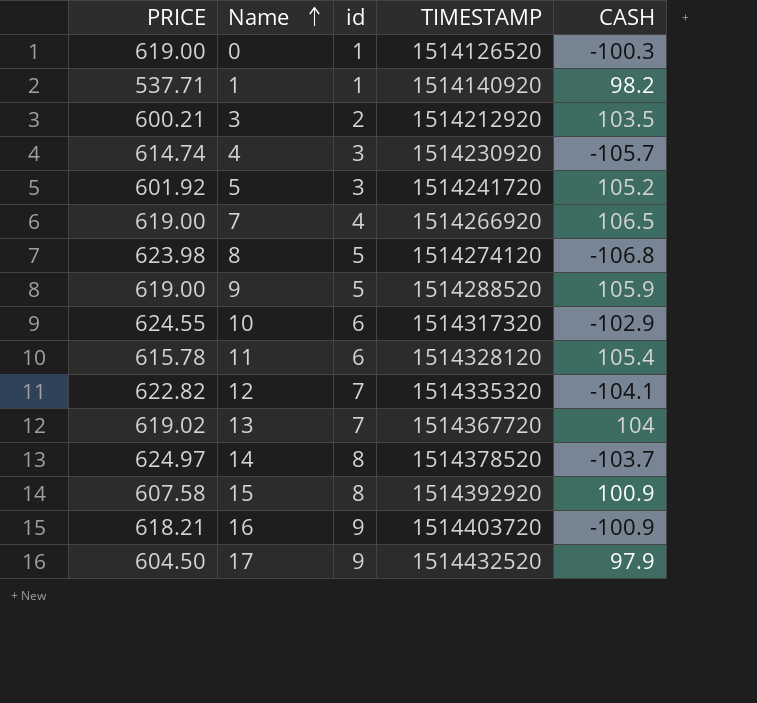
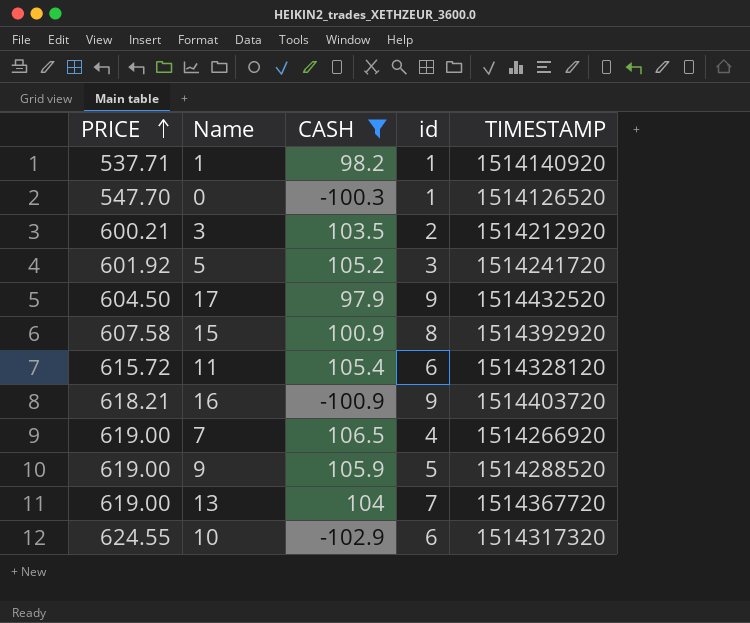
filter: none -> CASH >= -102.9
row order: Name ascending -> PRICE ascending
column CASH | position: 5 -> 3
0 | PRICE: 619.00 -> 547.70
11 | PRICE: 615.78 -> 615.72
13 | PRICE: 619.02 -> 619.00

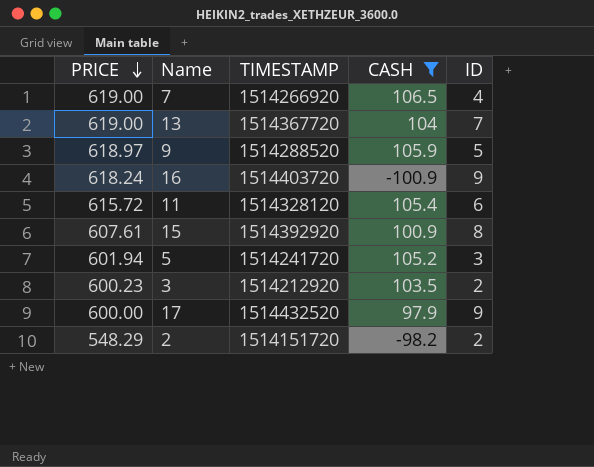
row order: PRICE ascending -> PRICE descending
column TIMESTAMP | position: 5 -> 3
column name: id -> ID
row 1: 537.71 | 98.2 | 1 | 1514140920 -> none
row 0: 547.70 | -100.3 | 1 | 1514126520 -> none
row 10: 624.55 | -102.9 | 6 | 1514317320 -> none
9 | PRICE: 619.00 -> 618.97
16 | PRICE: 618.21 -> 618.24
15 | PRICE: 607.58 -> 607.61
5 | PRICE: 601.92 -> 601.94
3 | PRICE: 600.21 -> 600.23
17 | PRICE: 604.50 -> 600.00
row 2: none -> 548.29 | 1514151720 | -98.2 | 2

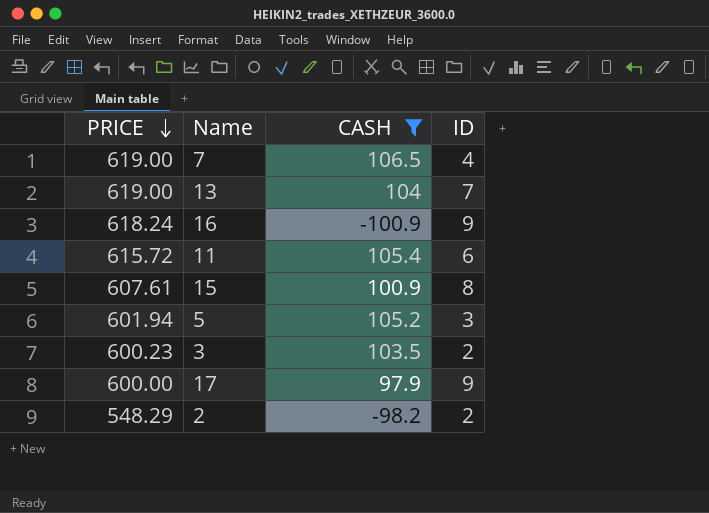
column TIMESTAMP | position: 3 -> none
row 9: 618.97 | 1514288520 | 105.9 | 5 -> none

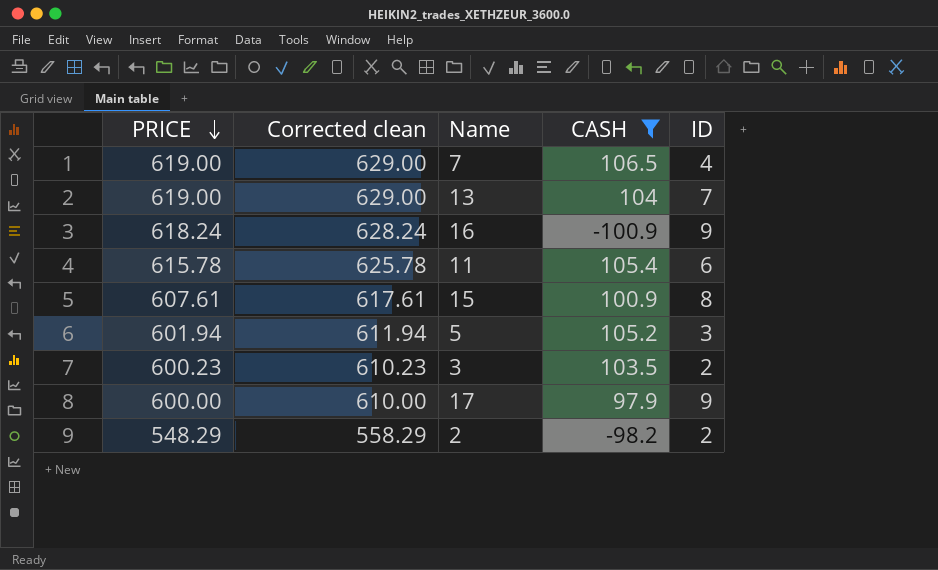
column Corrected clean | formula: none -> [PRICE] + 10
11 | PRICE: 615.72 -> 615.78

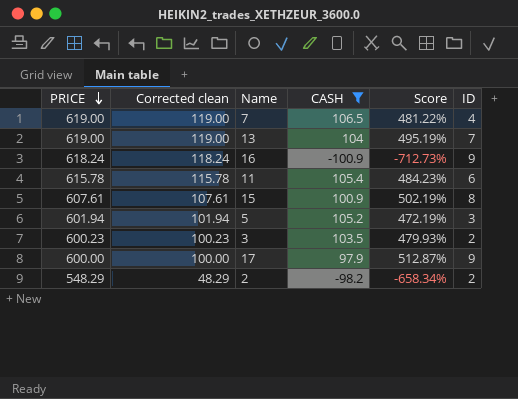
column Corrected clean | formula: [PRICE] + 10 -> [PRICE] - 500
column Score | formula: none -> ([PRICE] - [CASH]) / [CASH]

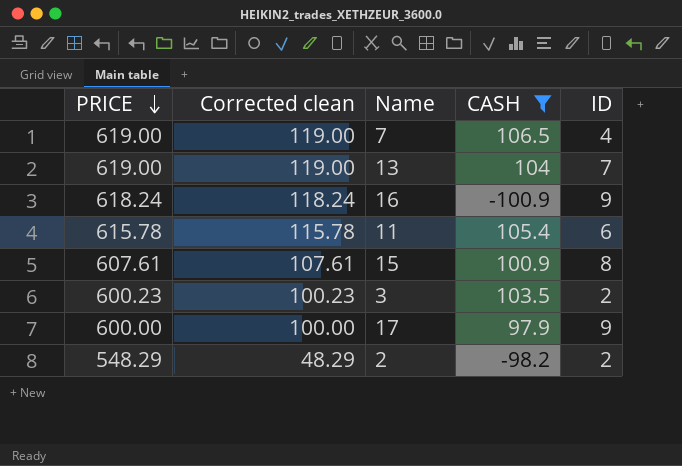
column Score | formula: ([PRICE] - [CASH]) / [CASH] -> none
row 5: 601.94 | 101.94 | 105.2 | 472.19% | 3 -> none

